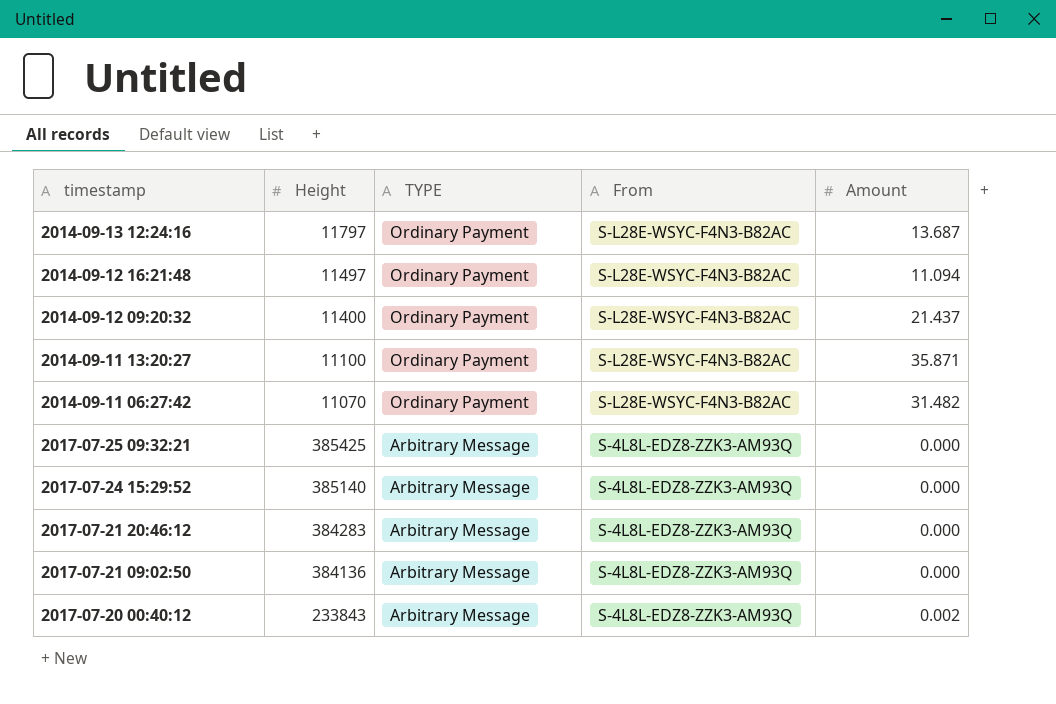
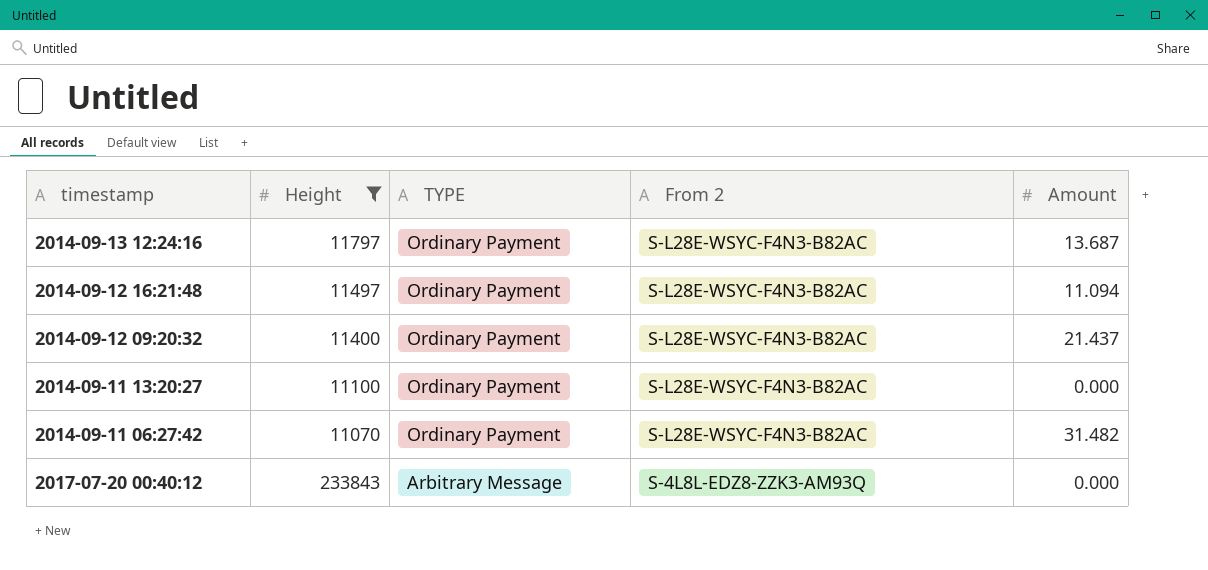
filter: none -> Height <= 233843
column name: From -> From 2
2014-09-11 13:20:27 | Amount: 35.871 -> 0.000
2017-07-20 00:40:12 | Amount: 0.002 -> 0.000

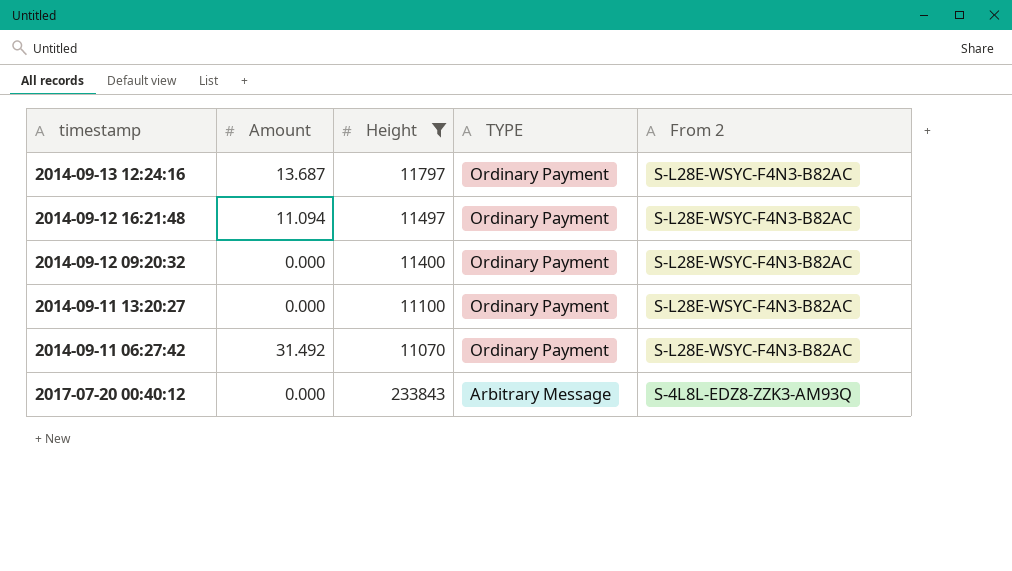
column Amount | position: 5 -> 2
2014-09-12 09:20:32 | Amount: 21.437 -> 0.000
2014-09-11 06:27:42 | Amount: 31.482 -> 31.492

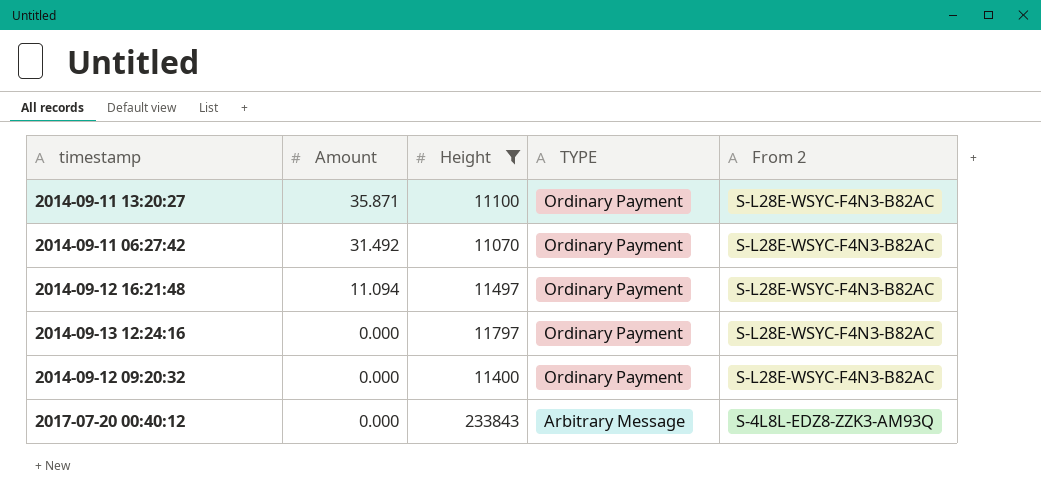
row order: TYPE descending -> Amount descending
2014-09-11 13:20:27 | Amount: 0.000 -> 35.871
2014-09-13 12:24:16 | Amount: 13.687 -> 0.000

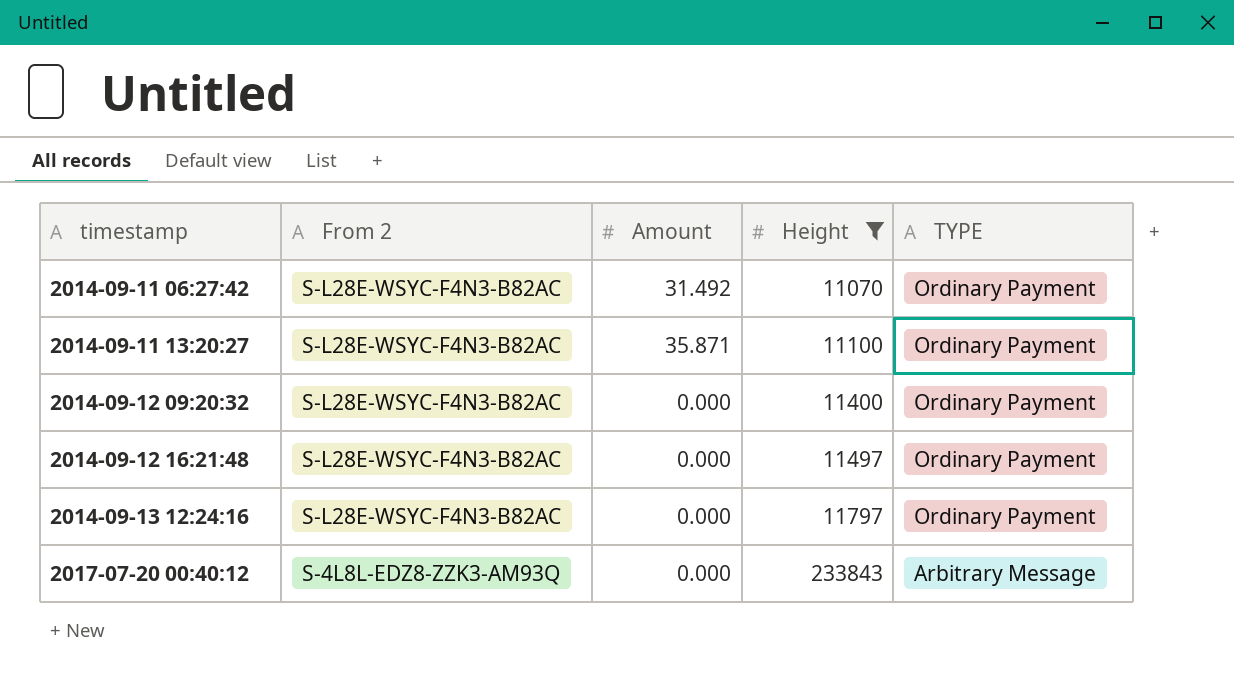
row order: Amount descending -> timestamp ascending
column From 2 | position: 5 -> 2
2014-09-12 16:21:48 | Amount: 11.094 -> 0.000

